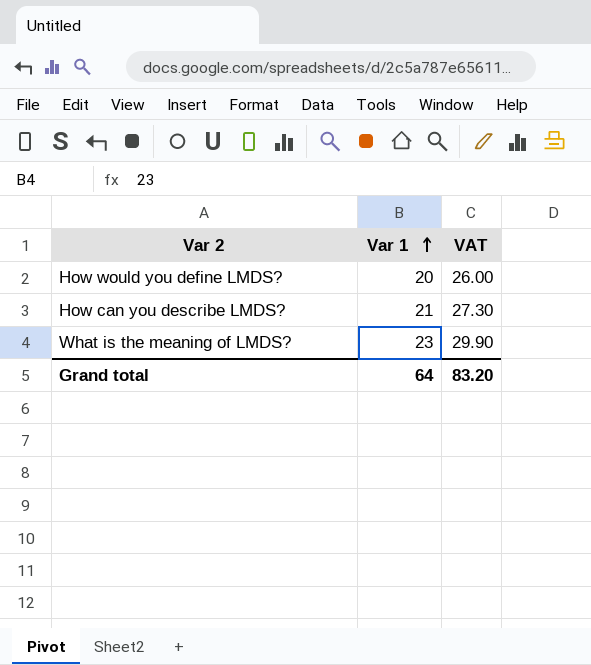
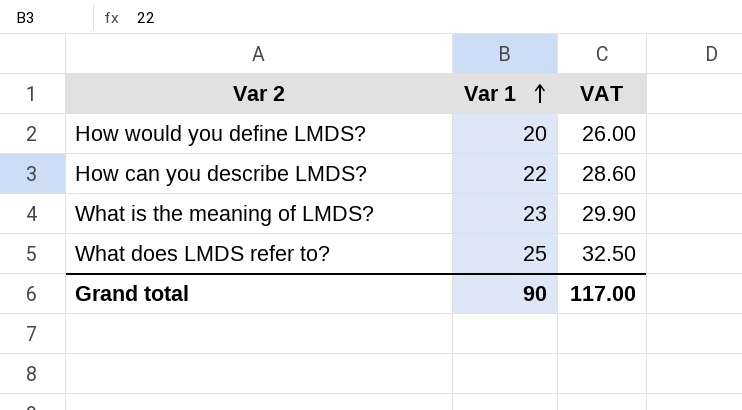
How can you describe LMDS? | Var 1: 21 -> 22
How can you describe LMDS? | VAT: 27.30 -> 28.60
row What does LMDS refer to?: none -> 25 | 32.50
Grand total | Var 1: 64 -> 90
Grand total | VAT: 83.20 -> 117.00

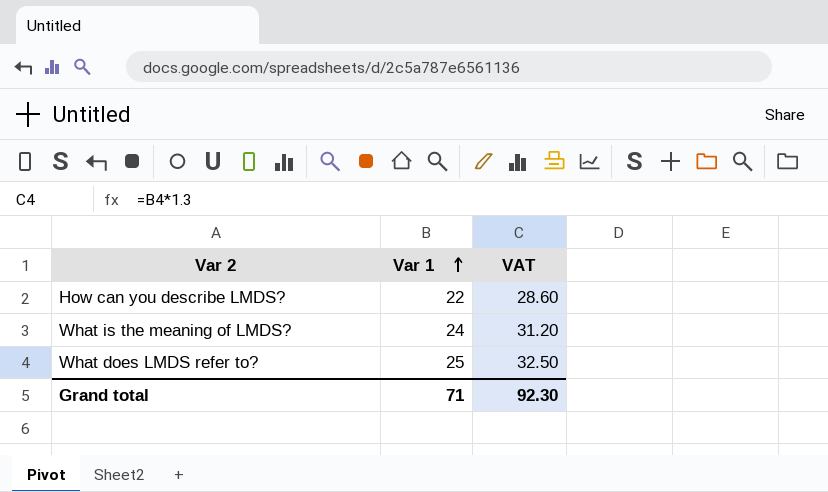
row How would you define LMDS?: 20 | 26.00 -> none
What is the meaning of LMDS? | Var 1: 23 -> 24
What is the meaning of LMDS? | VAT: 29.90 -> 31.20
Grand total | Var 1: 90 -> 71
Grand total | VAT: 117.00 -> 92.30

